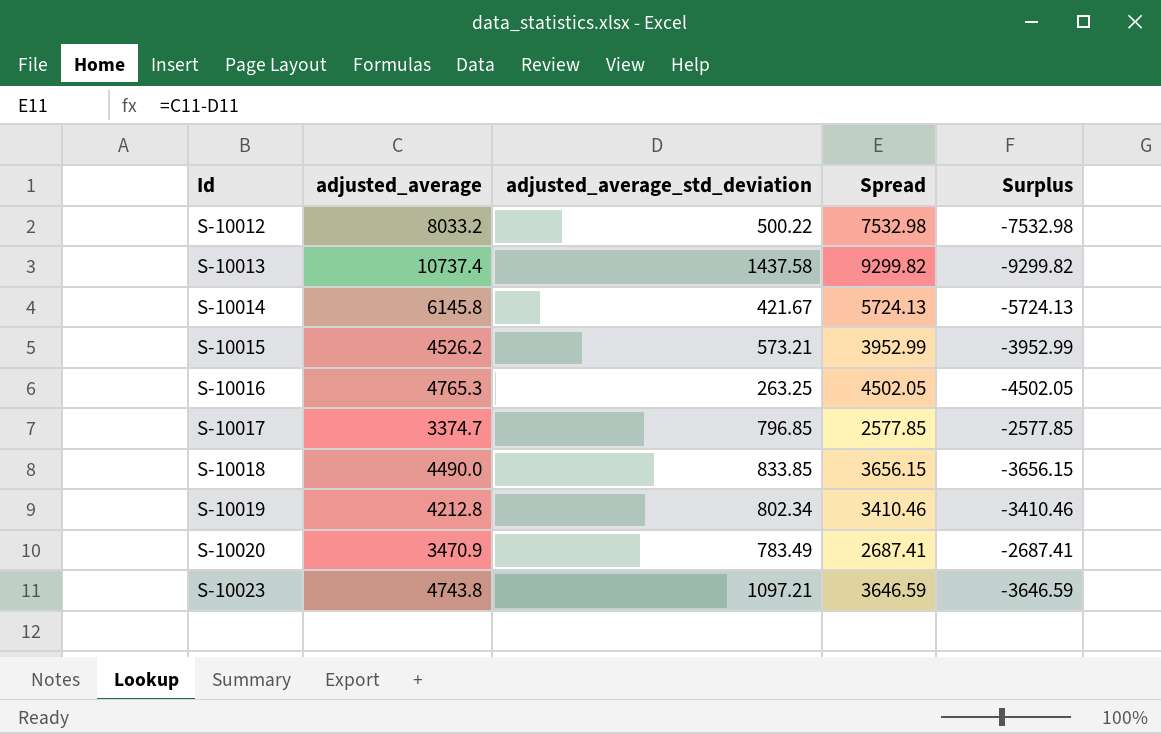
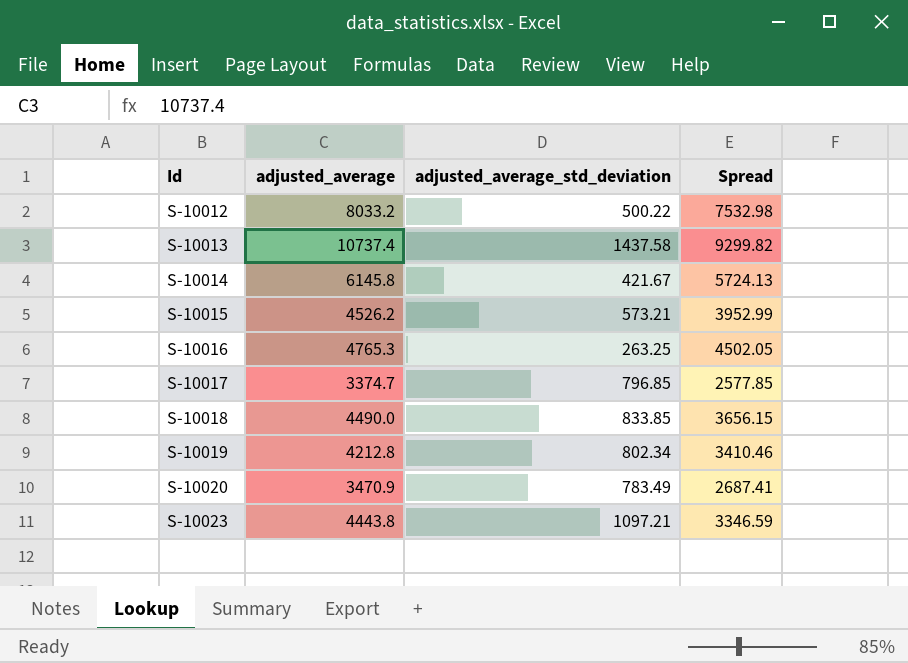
column Surplus | formula: [adjusted_average_std_deviation] - [adjusted_average] -> none
S-10023 | adjusted_average: 4743.8 -> 4443.8
S-10023 | Spread: 3646.59 -> 3346.59

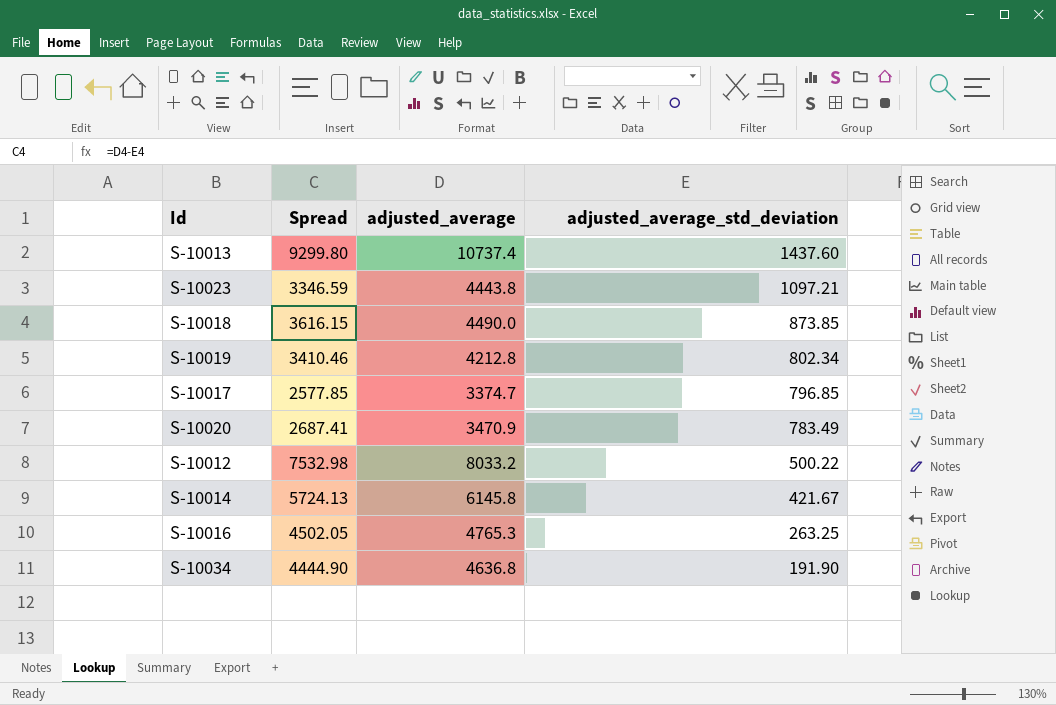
row order: Id ascending -> adjusted_average_std_deviation descending
column Spread | position: 4 -> 2
row S-10015: 4526.2 | 573.21 | 3952.99 -> none
S-10013 | Spread: 9299.82 -> 9299.80
S-10013 | adjusted_average_std_deviation: 1437.58 -> 1437.60
S-10018 | Spread: 3656.15 -> 3616.15
S-10018 | adjusted_average_std_deviation: 833.85 -> 873.85
row S-10034: none -> 4444.90 | 4636.8 | 191.90

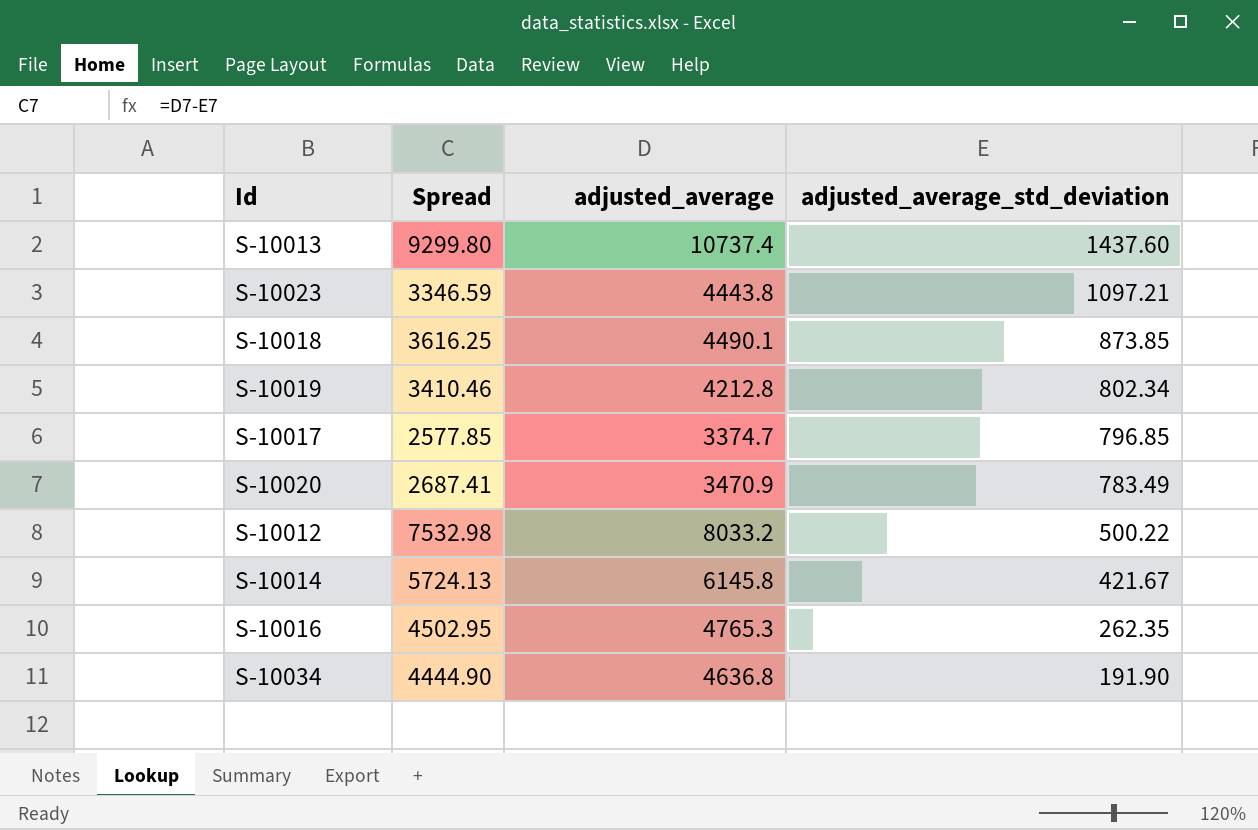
S-10018 | Spread: 3616.15 -> 3616.25
S-10018 | adjusted_average: 4490.0 -> 4490.1
S-10016 | Spread: 4502.05 -> 4502.95
S-10016 | adjusted_average_std_deviation: 263.25 -> 262.35

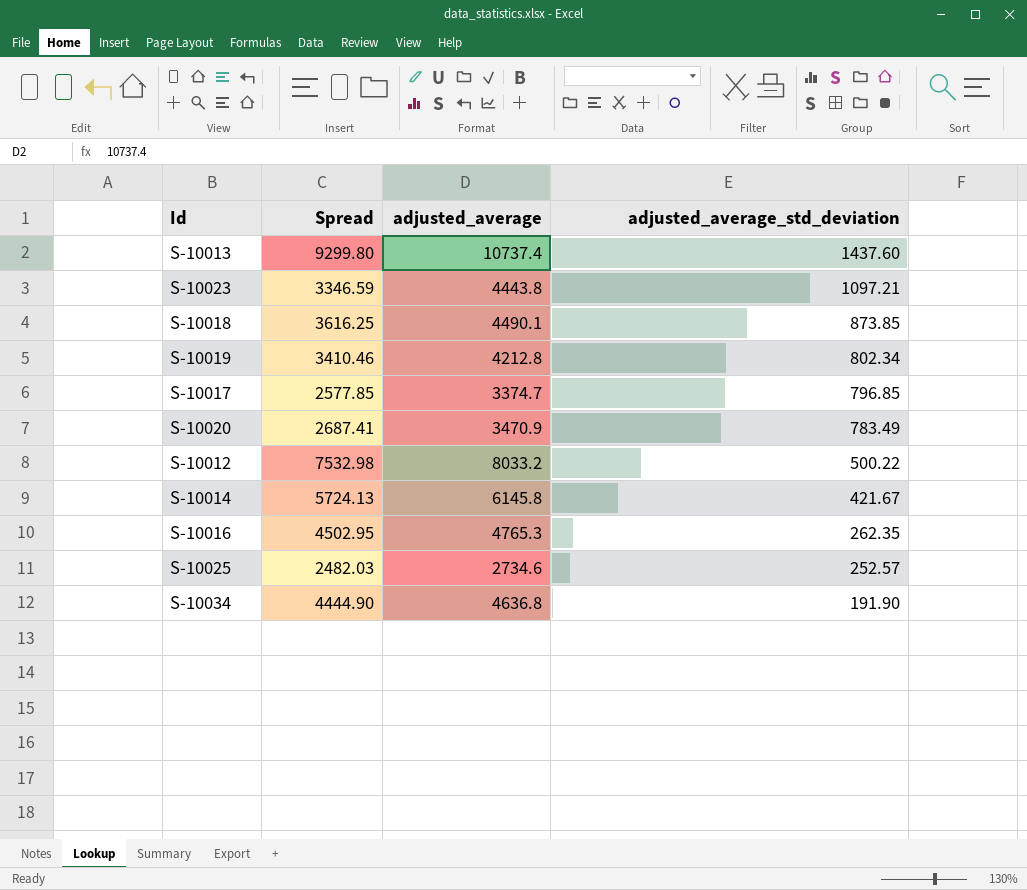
row S-10025: none -> 2482.03 | 2734.6 | 252.57

